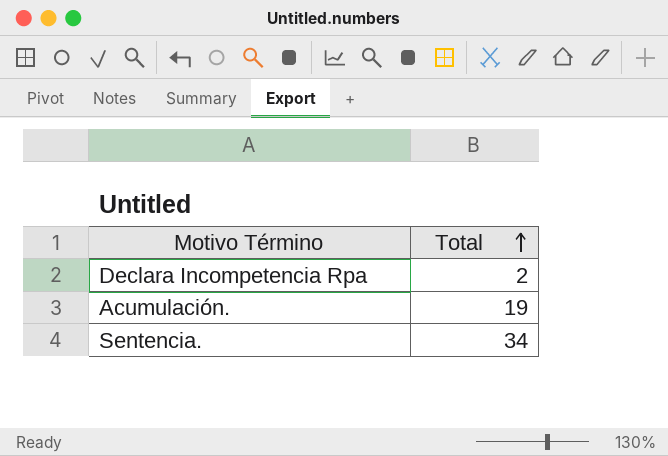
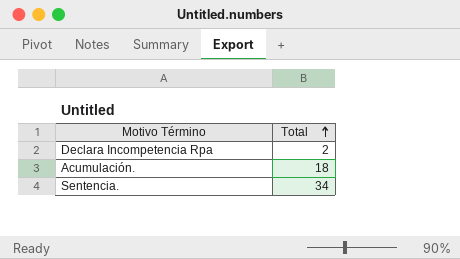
Acumulación. | Total: 19 -> 18

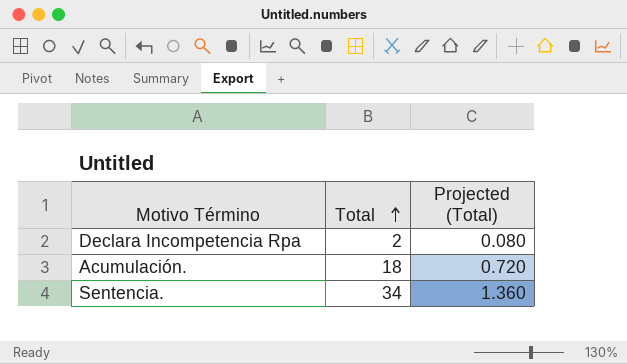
column Projected (Total) | formula: none -> [Total] * 0.04

